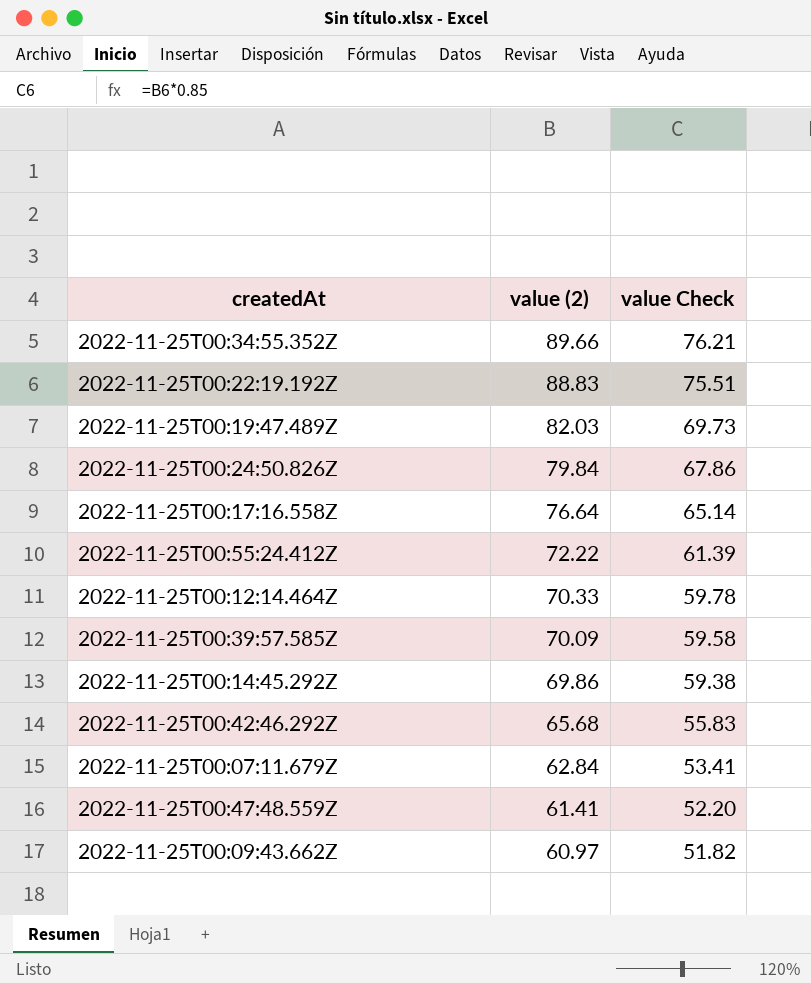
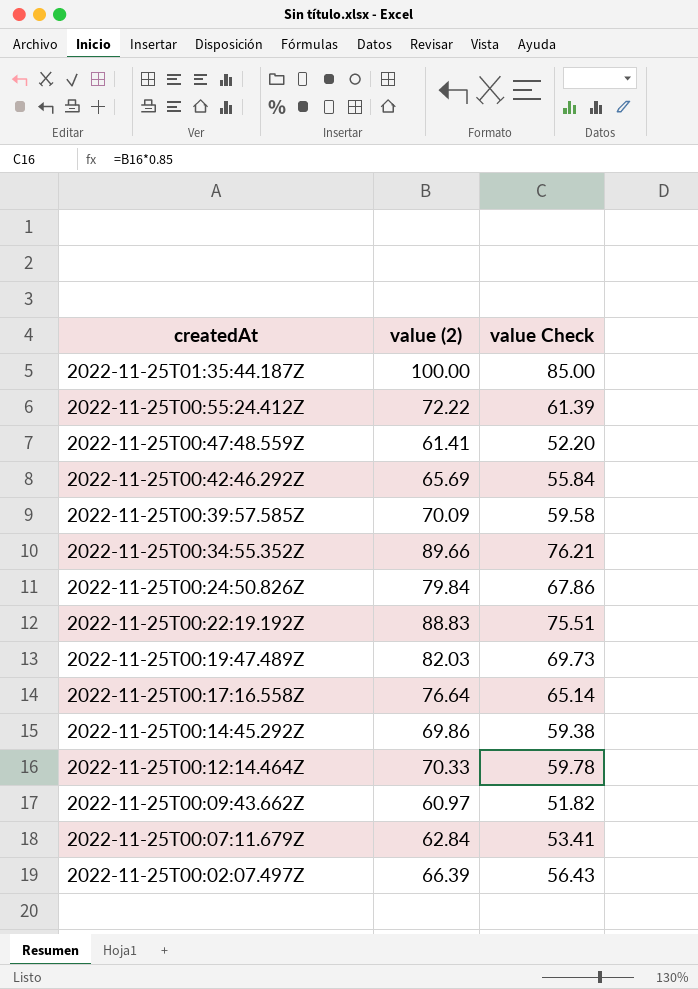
row order: value (2) descending -> createdAt descending
row 2022-11-25T01:35:44.187Z: none -> 100.00 | 85.00
2022-11-25T00:42:46.292Z | value (2): 65.68 -> 65.69
2022-11-25T00:42:46.292Z | value Check: 55.83 -> 55.84
row 2022-11-25T00:02:07.497Z: none -> 66.39 | 56.43

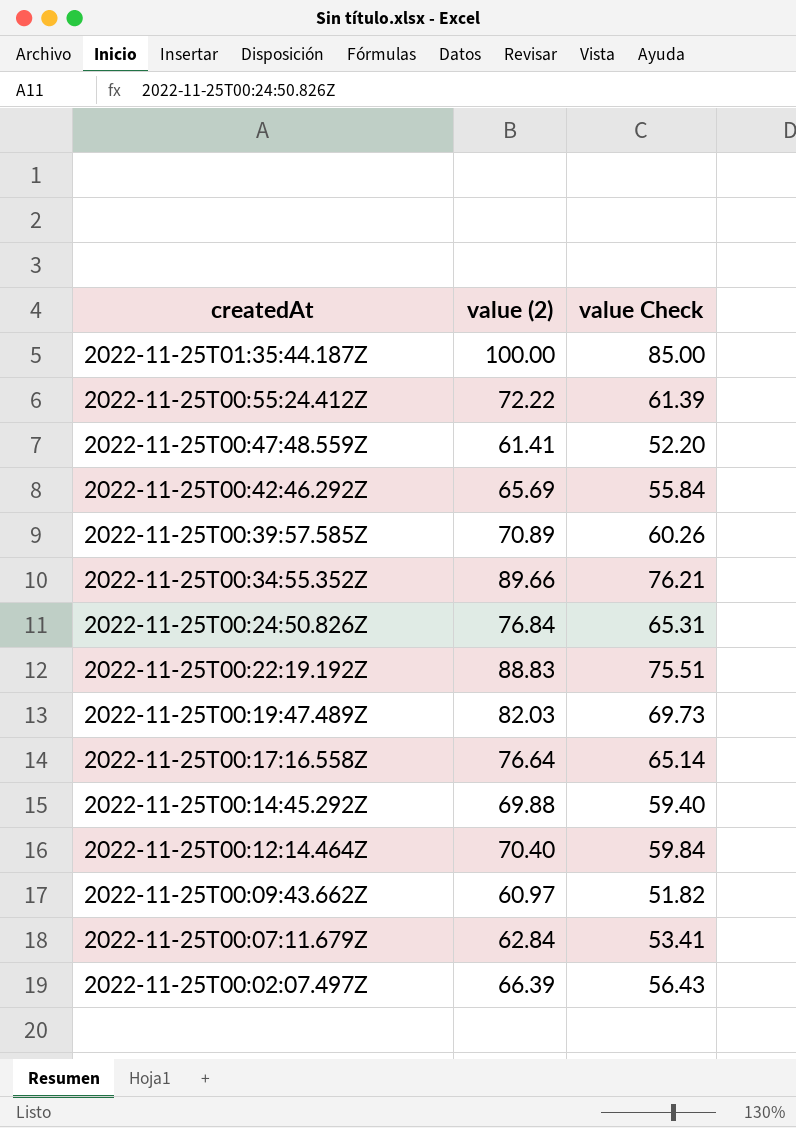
2022-11-25T00:39:57.585Z | value (2): 70.09 -> 70.89
2022-11-25T00:39:57.585Z | value Check: 59.58 -> 60.26
2022-11-25T00:24:50.826Z | value (2): 79.84 -> 76.84
2022-11-25T00:24:50.826Z | value Check: 67.86 -> 65.31
2022-11-25T00:14:45.292Z | value (2): 69.86 -> 69.88
2022-11-25T00:14:45.292Z | value Check: 59.38 -> 59.40
2022-11-25T00:12:14.464Z | value (2): 70.33 -> 70.40
2022-11-25T00:12:14.464Z | value Check: 59.78 -> 59.84

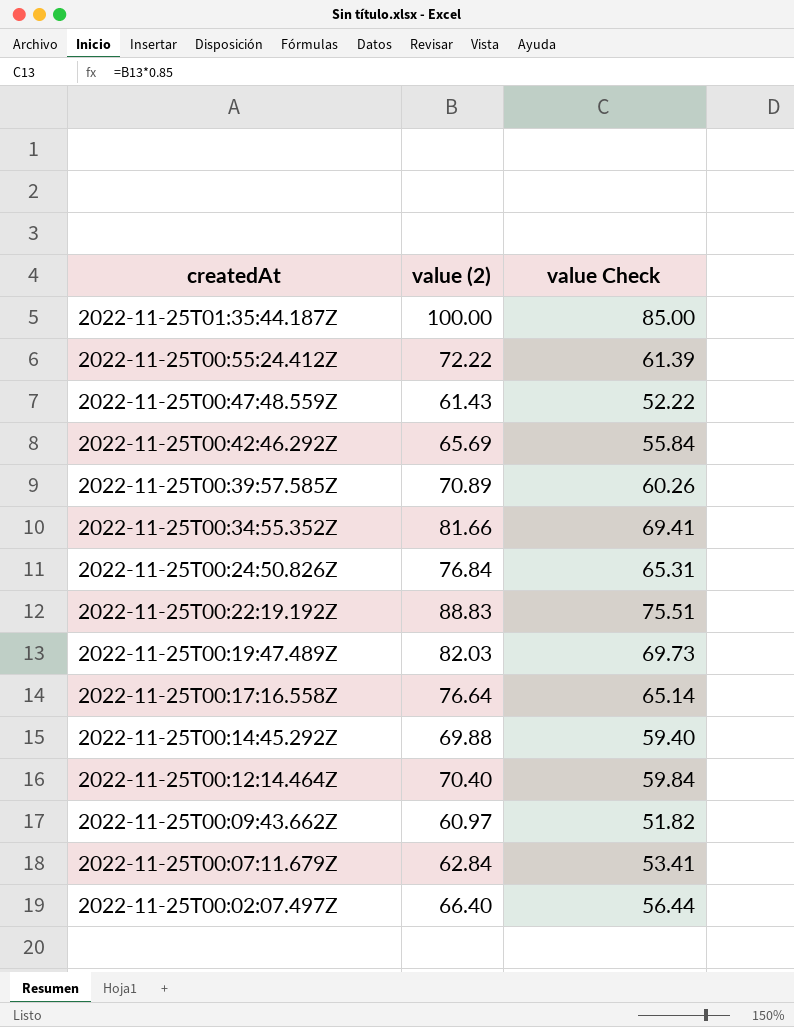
2022-11-25T00:47:48.559Z | value (2): 61.41 -> 61.43
2022-11-25T00:47:48.559Z | value Check: 52.20 -> 52.22
2022-11-25T00:34:55.352Z | value (2): 89.66 -> 81.66
2022-11-25T00:34:55.352Z | value Check: 76.21 -> 69.41
2022-11-25T00:02:07.497Z | value (2): 66.39 -> 66.40
2022-11-25T00:02:07.497Z | value Check: 56.43 -> 56.44

